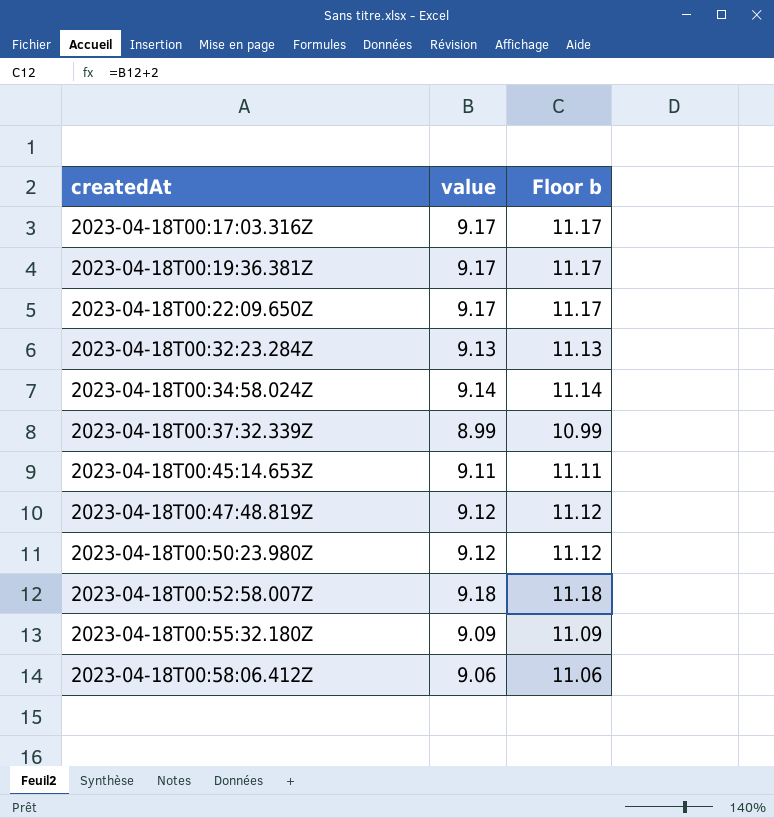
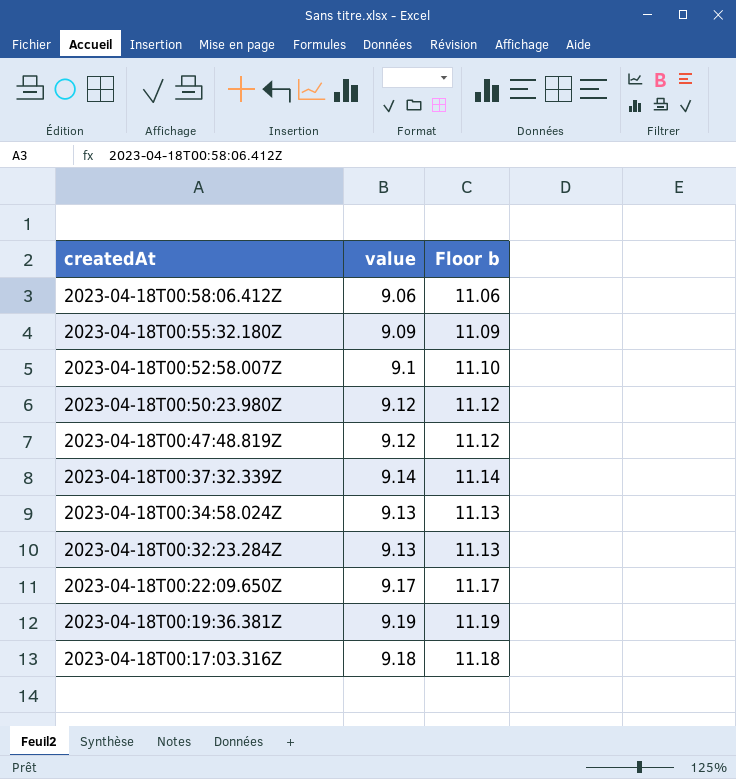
row order: createdAt ascending -> createdAt descending
row 2023-04-18T00:45:14.653Z: 9.11 | 11.11 -> none
2023-04-18T00:52:58.007Z | value: 9.18 -> 9.1
2023-04-18T00:52:58.007Z | Floor b: 11.18 -> 11.10
2023-04-18T00:37:32.339Z | value: 8.99 -> 9.14
2023-04-18T00:37:32.339Z | Floor b: 10.99 -> 11.14
2023-04-18T00:34:58.024Z | value: 9.14 -> 9.13
2023-04-18T00:34:58.024Z | Floor b: 11.14 -> 11.13
2023-04-18T00:19:36.381Z | value: 9.17 -> 9.19
2023-04-18T00:19:36.381Z | Floor b: 11.17 -> 11.19
2023-04-18T00:17:03.316Z | value: 9.17 -> 9.18
2023-04-18T00:17:03.316Z | Floor b: 11.17 -> 11.18

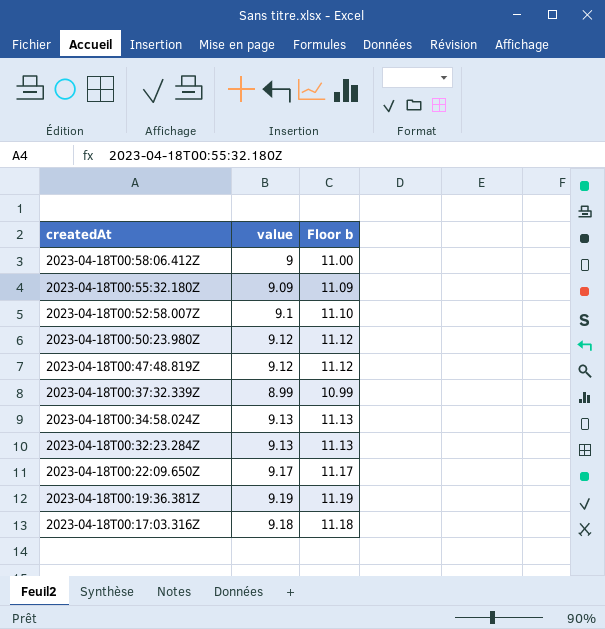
2023-04-18T00:58:06.412Z | value: 9.06 -> 9
2023-04-18T00:58:06.412Z | Floor b: 11.06 -> 11.00
2023-04-18T00:37:32.339Z | value: 9.14 -> 8.99
2023-04-18T00:37:32.339Z | Floor b: 11.14 -> 10.99

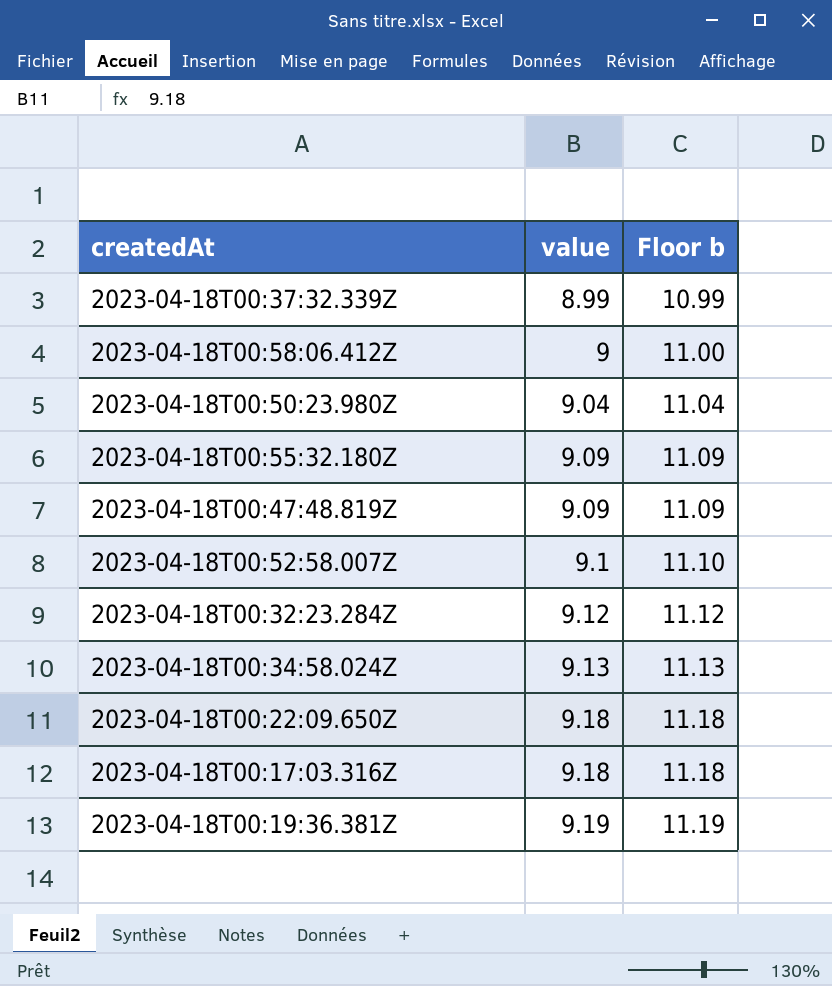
row order: createdAt descending -> value ascending
2023-04-18T00:50:23.980Z | value: 9.12 -> 9.04
2023-04-18T00:50:23.980Z | Floor b: 11.12 -> 11.04
2023-04-18T00:47:48.819Z | value: 9.12 -> 9.09
2023-04-18T00:47:48.819Z | Floor b: 11.12 -> 11.09
2023-04-18T00:32:23.284Z | value: 9.13 -> 9.12
2023-04-18T00:32:23.284Z | Floor b: 11.13 -> 11.12
2023-04-18T00:22:09.650Z | value: 9.17 -> 9.18
2023-04-18T00:22:09.650Z | Floor b: 11.17 -> 11.18

